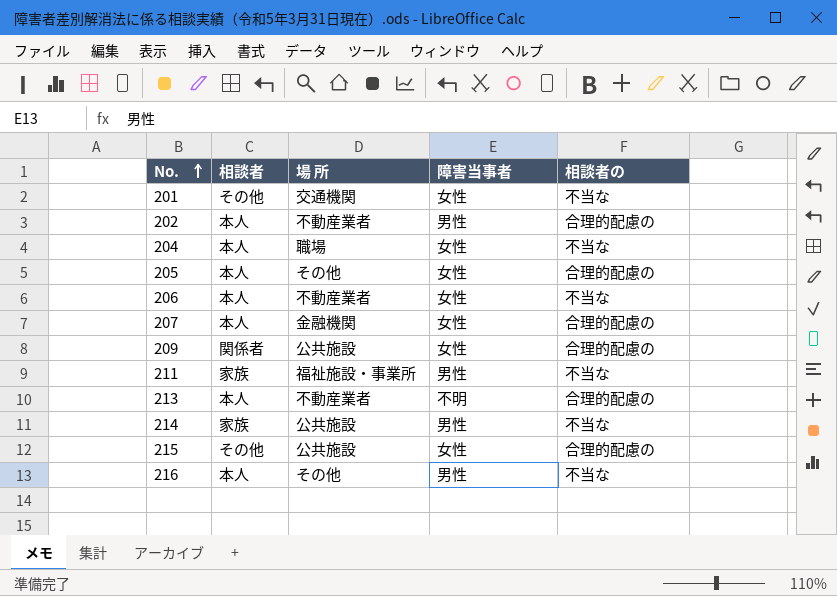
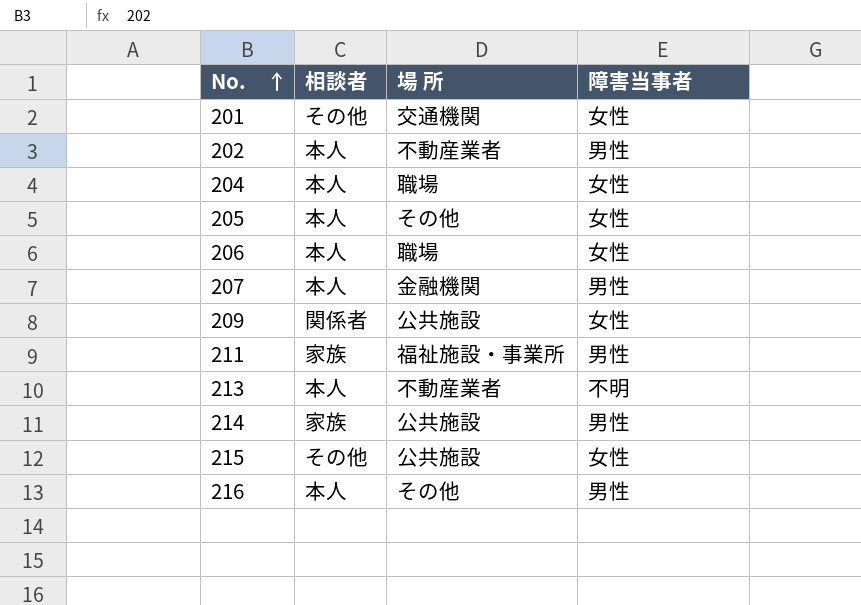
column 相談者の | position: 5 -> none
206 | 場 所: 不動産業者 -> 職場
207 | 障害当事者: 女性 -> 男性

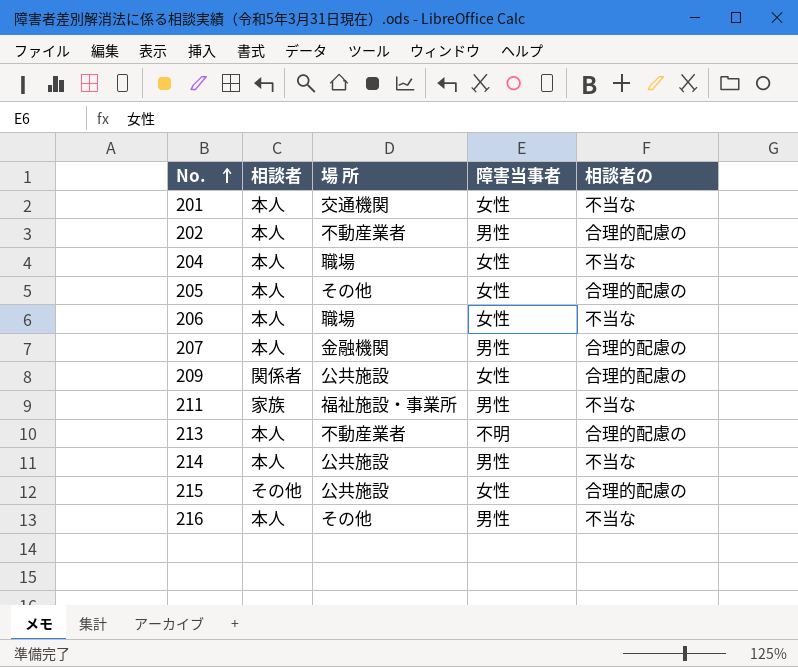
column 相談者の | position: none -> 5
201 | 相談者: その他 -> 本人
214 | 相談者: 家族 -> 本人

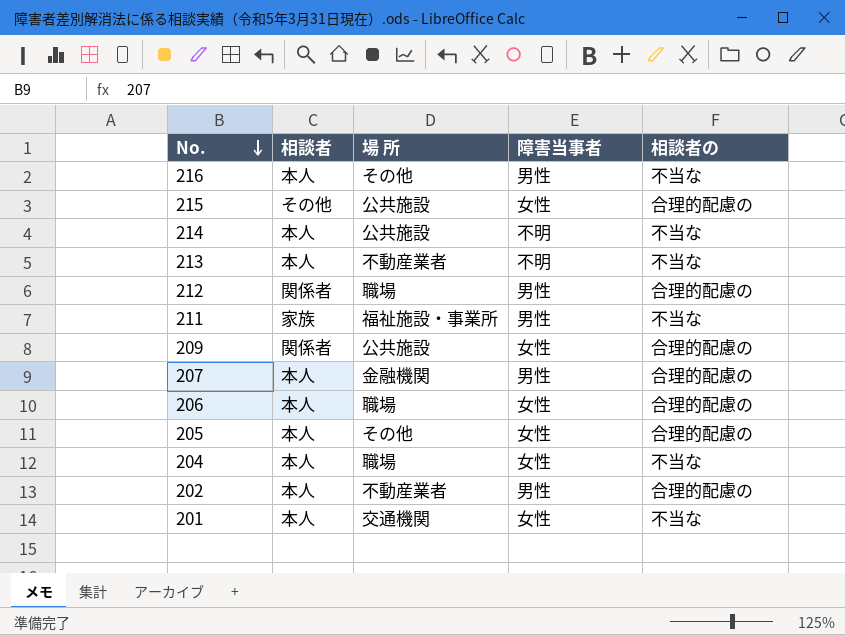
row order: No. ascending -> No. descending
214 | 障害当事者: 男性 -> 不明
213 | 相談者の: 合理的配慮の -> 不当な
row 212: none -> 関係者 | 職場 | 男性 | 合理的配慮の
206 | 相談者の: 不当な -> 合理的配慮の

